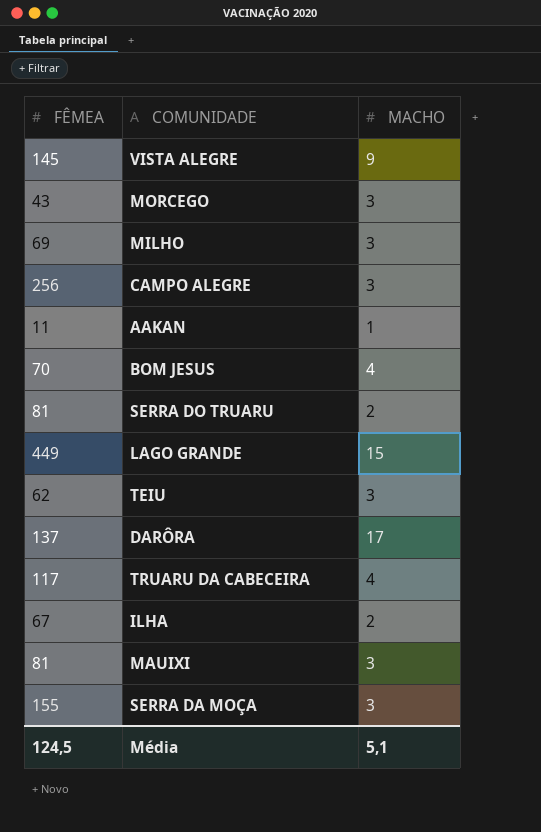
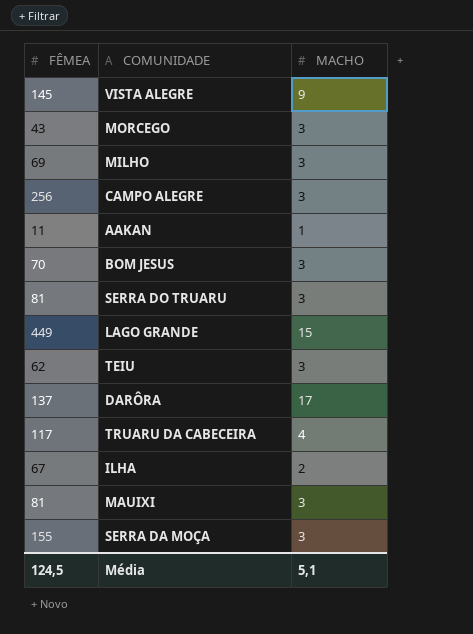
BOM JESUS | MACHO: 4 -> 3
SERRA DO TRUARU | MACHO: 2 -> 3

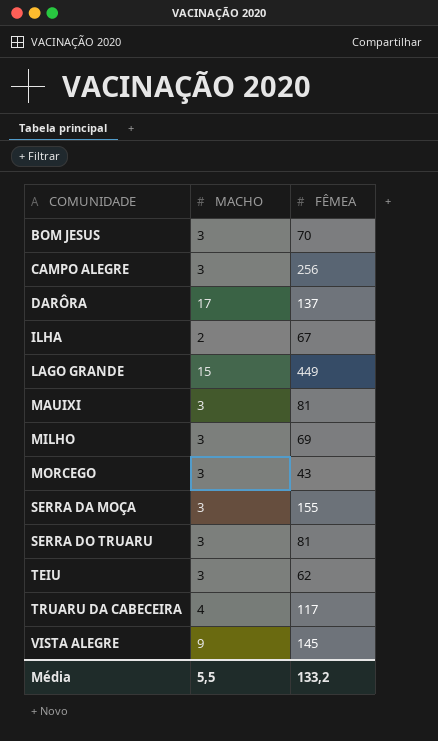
row order: none -> COMUNIDADE ascending
column FÊMEA | position: 1 -> 3
row AAKAN: 11 | 1 -> none
Média | MACHO: 5,1 -> 5,5
Média | FÊMEA: 124,5 -> 133,2

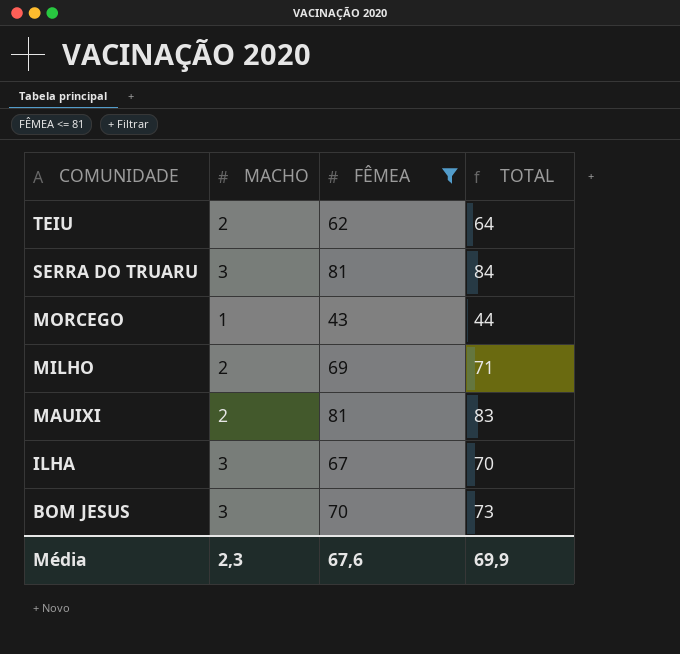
filter: none -> FÊMEA <= 81
row order: COMUNIDADE ascending -> COMUNIDADE descending
column TOTAL | formula: none -> [MACHO] + [FÊMEA]
TEIU | MACHO: 3 -> 2
MORCEGO | MACHO: 3 -> 1
MILHO | MACHO: 3 -> 2
MAUIXI | MACHO: 3 -> 2
ILHA | MACHO: 2 -> 3
Média | MACHO: 5,5 -> 2,3
Média | FÊMEA: 133,2 -> 67,6

